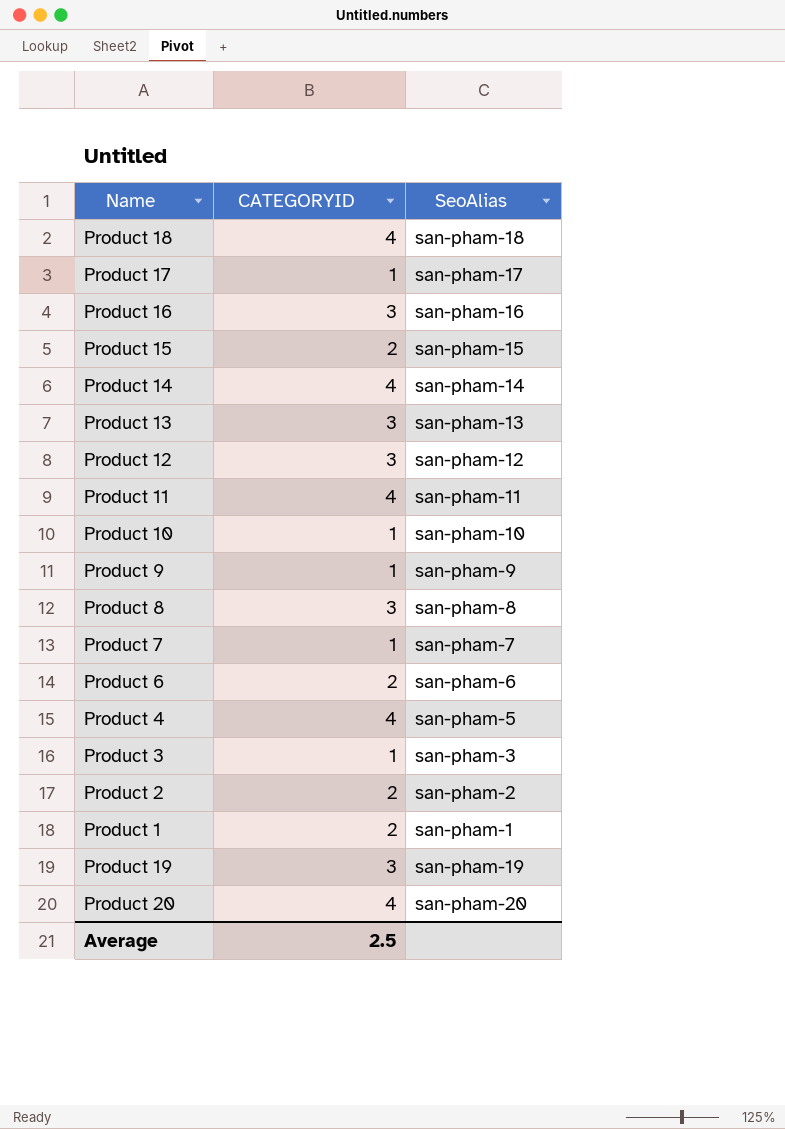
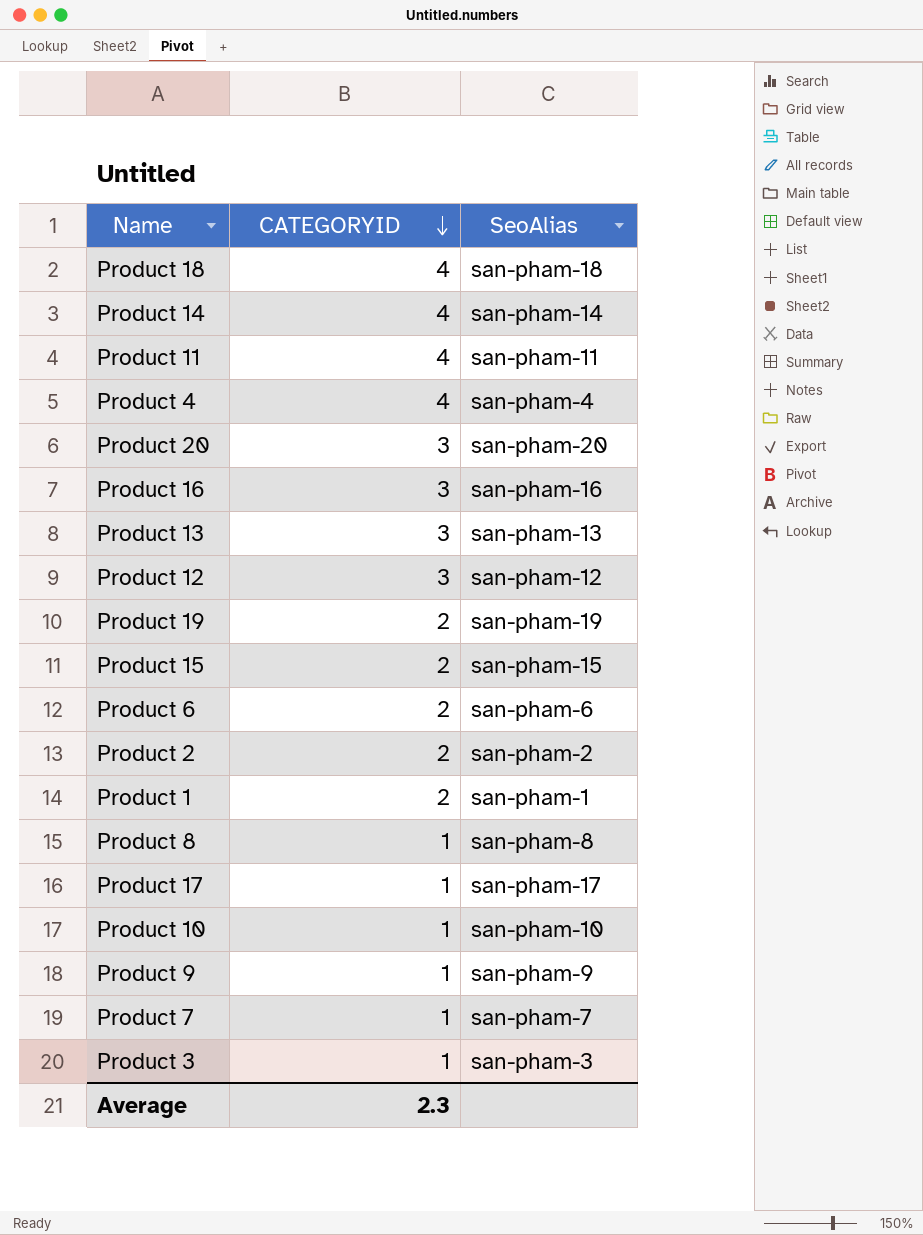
row order: none -> CATEGORYID descending
Product 4 | SeoAlias: san-pham-5 -> san-pham-4
Product 20 | CATEGORYID: 4 -> 3
Product 19 | CATEGORYID: 3 -> 2
Product 8 | CATEGORYID: 3 -> 1
Average | CATEGORYID: 2.5 -> 2.3

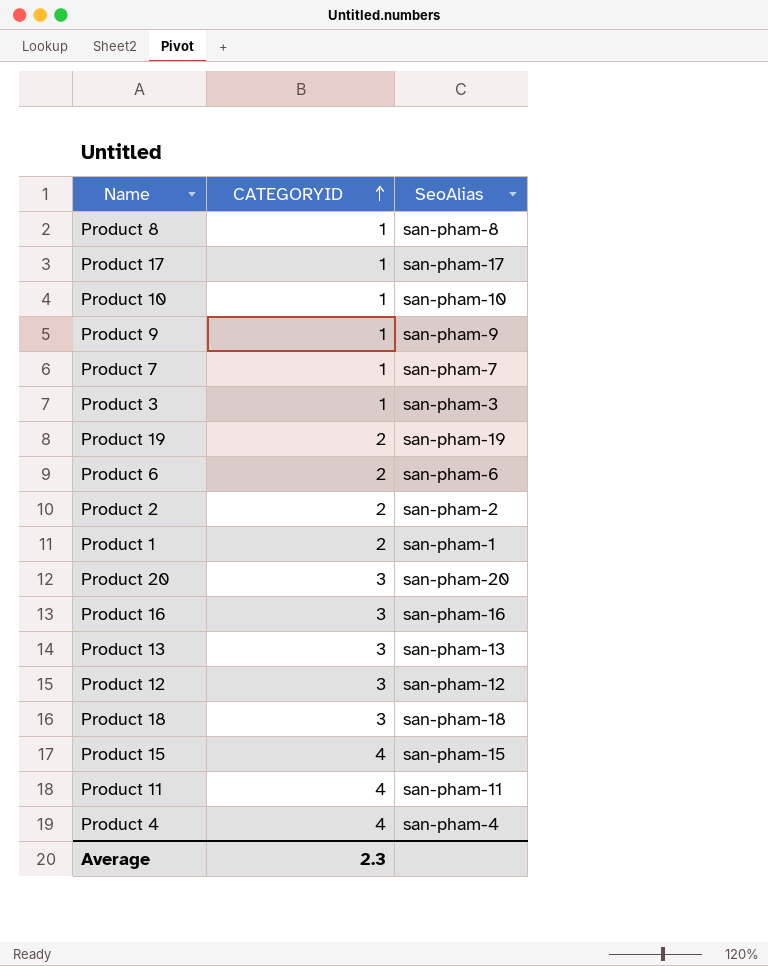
row order: CATEGORYID descending -> CATEGORYID ascending
row Product 14: 4 | san-pham-14 -> none
Product 18 | CATEGORYID: 4 -> 3
Product 15 | CATEGORYID: 2 -> 4

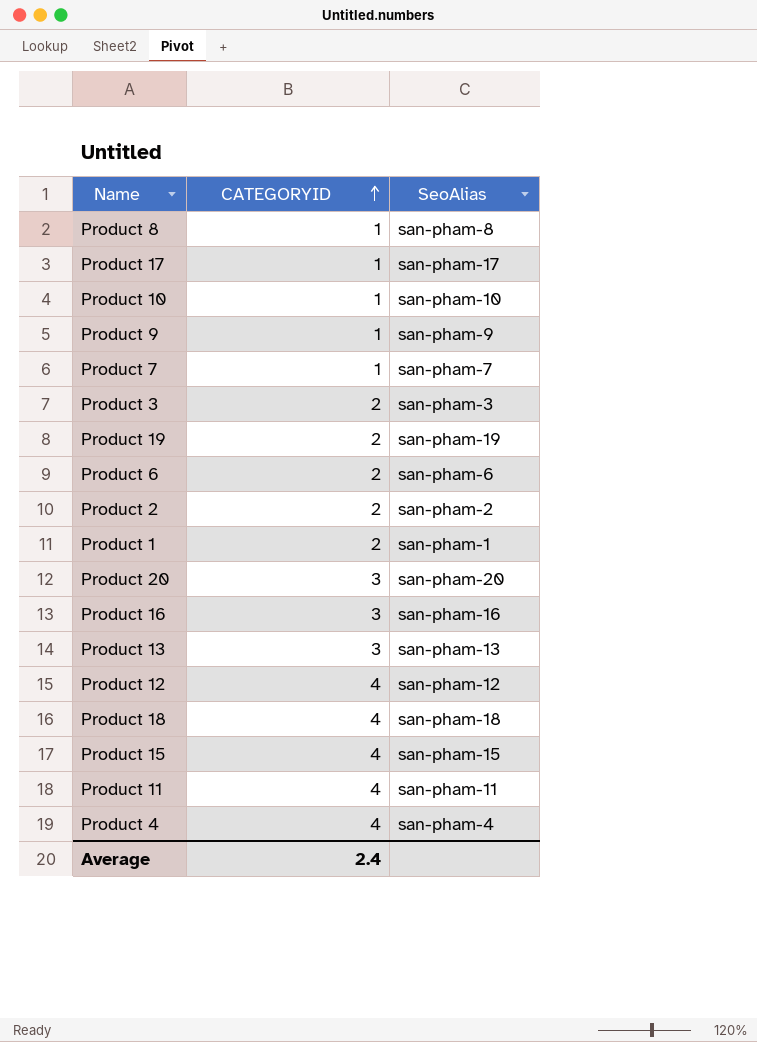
Product 3 | CATEGORYID: 1 -> 2
Product 12 | CATEGORYID: 3 -> 4
Product 18 | CATEGORYID: 3 -> 4
Average | CATEGORYID: 2.3 -> 2.4

